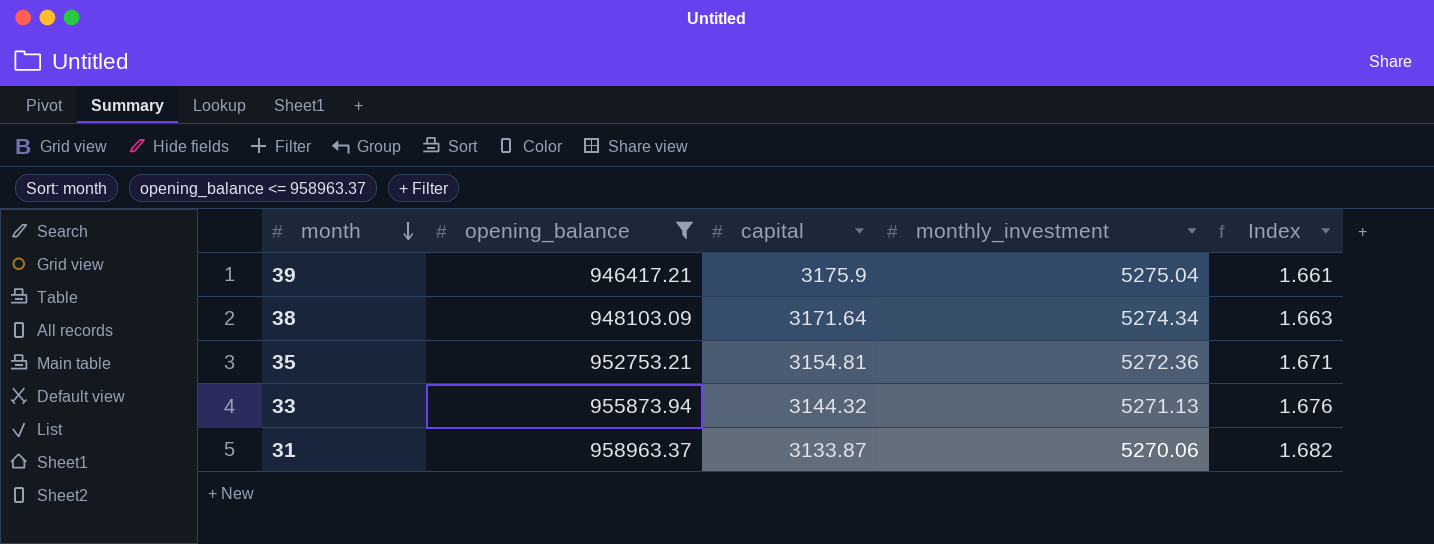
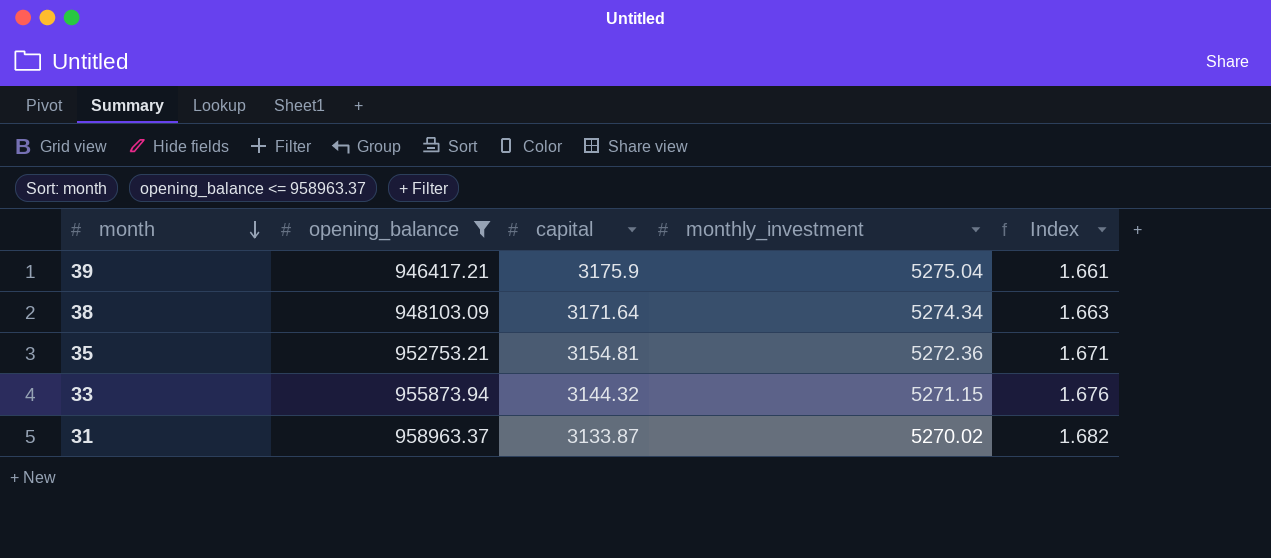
33 | monthly_investment: 5271.13 -> 5271.15
31 | monthly_investment: 5270.06 -> 5270.02

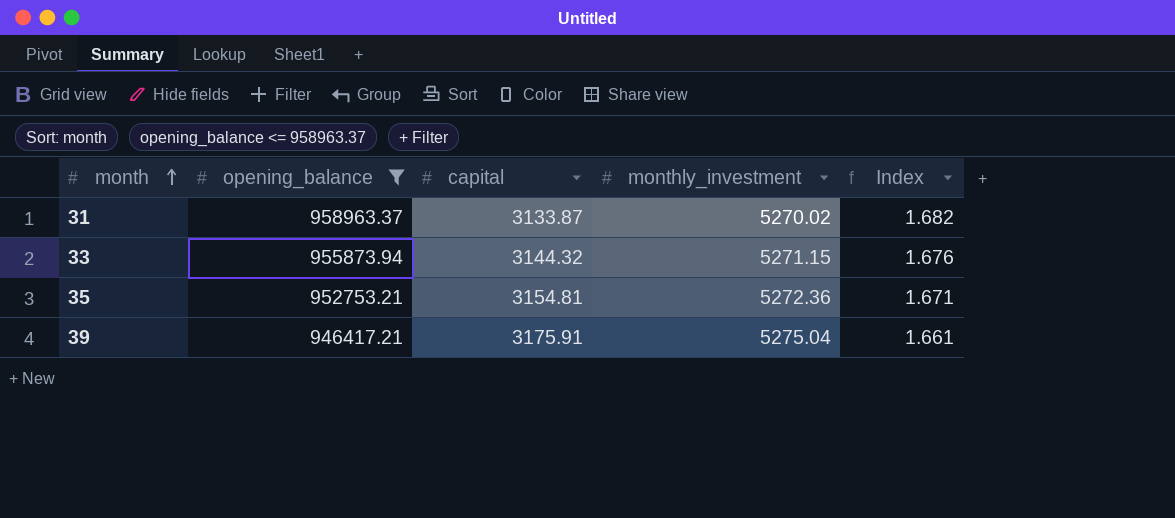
row order: month descending -> month ascending
row 38: 948103.09 | 3171.64 | 5274.34 | 1.663 -> none
39 | capital: 3175.9 -> 3175.91

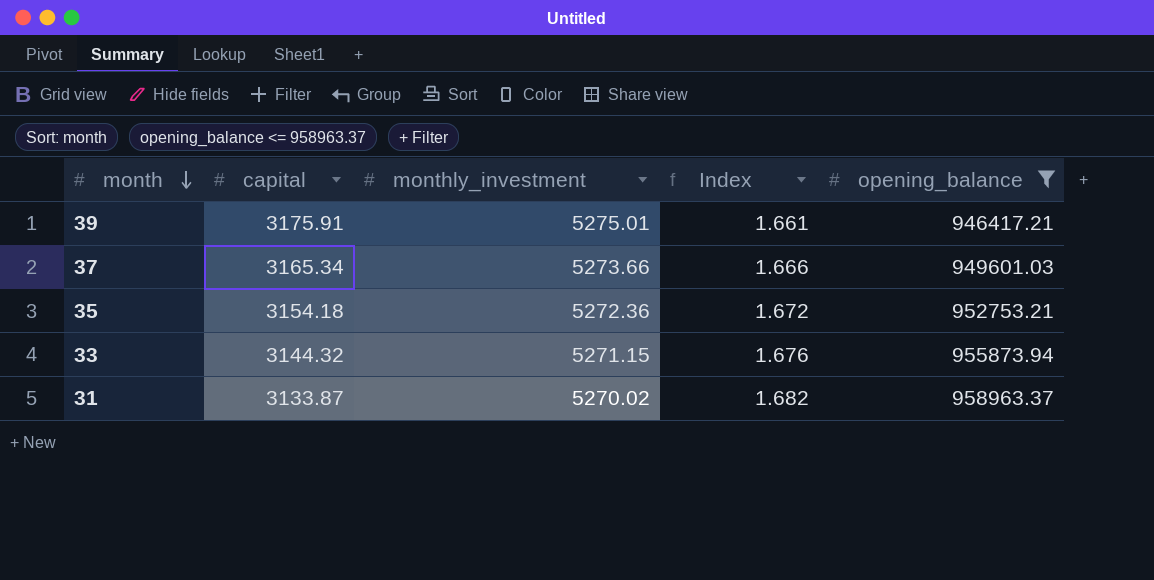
row order: month ascending -> month descending
column opening_balance | position: 2 -> 5
39 | monthly_investment: 5275.04 -> 5275.01
row 37: none -> 3165.34 | 5273.66 | 1.666 | 949601.03
35 | capital: 3154.81 -> 3154.18
35 | Index: 1.671 -> 1.672

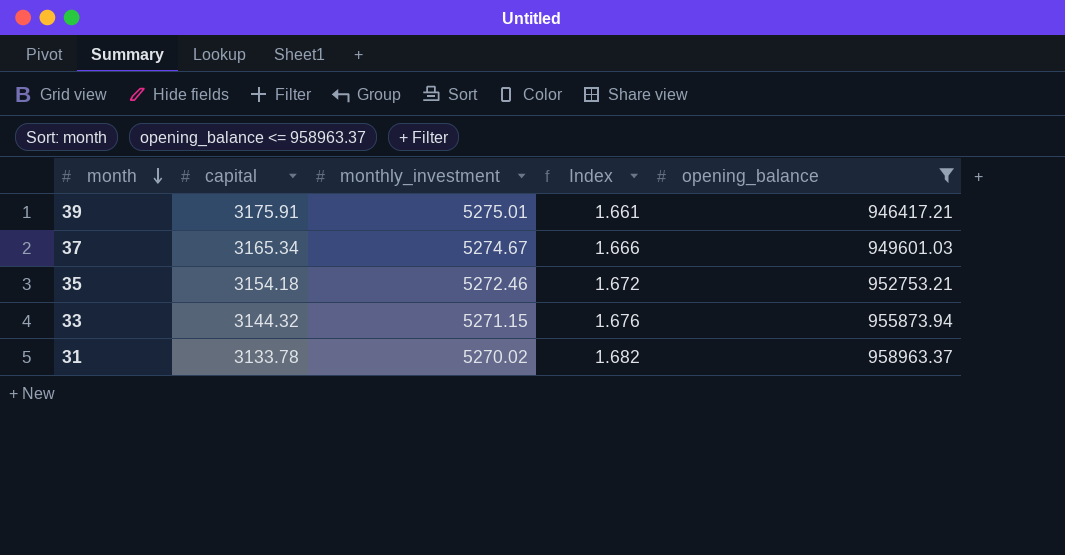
37 | monthly_investment: 5273.66 -> 5274.67
35 | monthly_investment: 5272.36 -> 5272.46
31 | capital: 3133.87 -> 3133.78

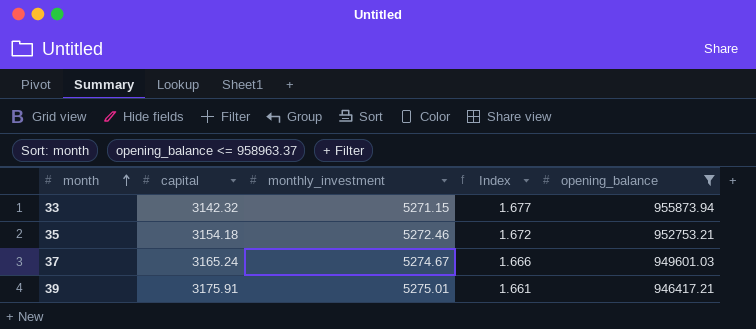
row order: month descending -> month ascending
row 31: 3133.78 | 5270.02 | 1.682 | 958963.37 -> none
33 | capital: 3144.32 -> 3142.32
33 | Index: 1.676 -> 1.677
37 | capital: 3165.34 -> 3165.24

